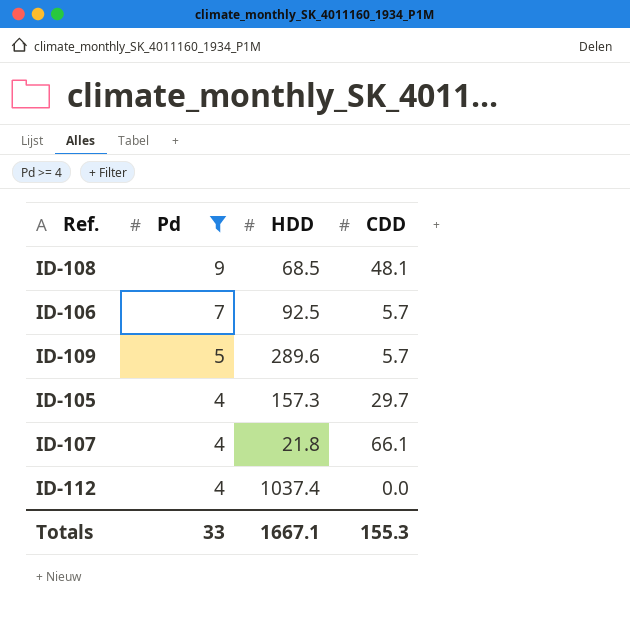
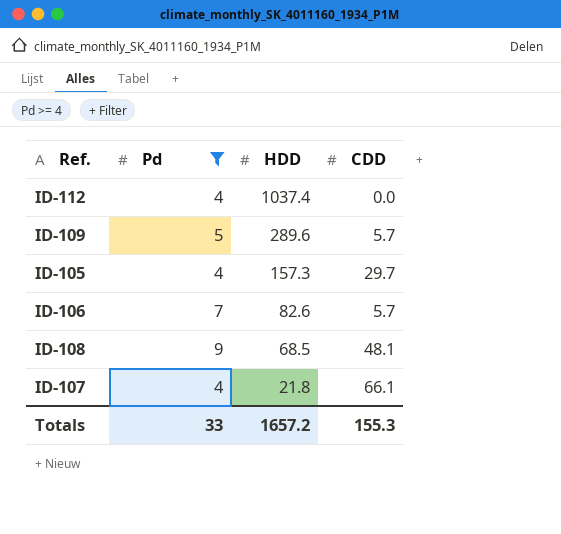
row order: Pd descending -> HDD descending
ID-106 | HDD: 92.5 -> 82.6
Totals | HDD: 1667.1 -> 1657.2

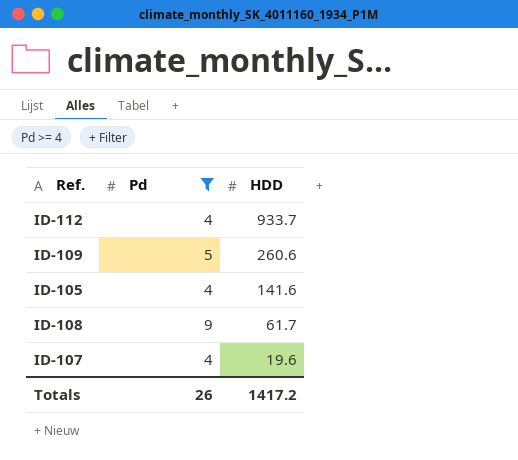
column CDD | position: 4 -> none
row ID-106: 7 | 82.6 | 5.7 -> none
ID-112 | HDD: 1037.4 -> 933.7
ID-109 | HDD: 289.6 -> 260.6
ID-105 | HDD: 157.3 -> 141.6
ID-108 | HDD: 68.5 -> 61.7
ID-107 | HDD: 21.8 -> 19.6
Totals | Pd: 33 -> 26
Totals | HDD: 1657.2 -> 1417.2

